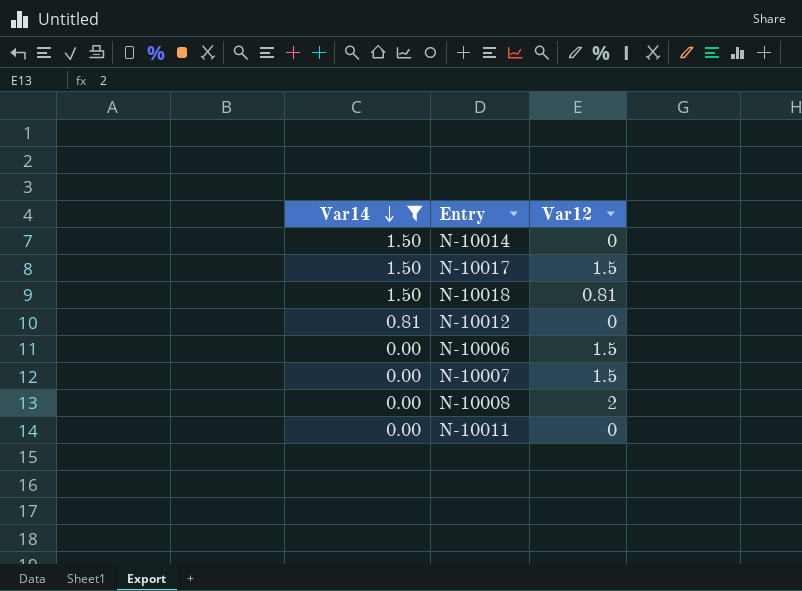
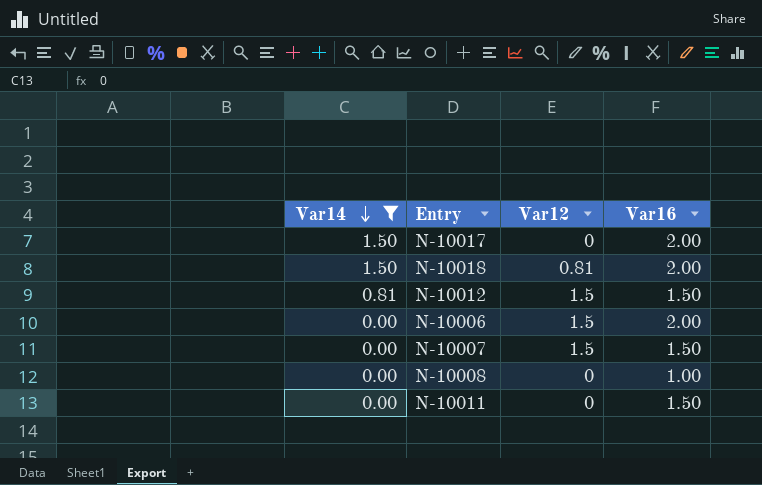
column Var16 | position: none -> 4
row N-10014: 1.50 | 0 -> none
N-10017 | Var12: 1.5 -> 0
N-10012 | Var12: 0 -> 1.5
N-10008 | Var12: 2 -> 0

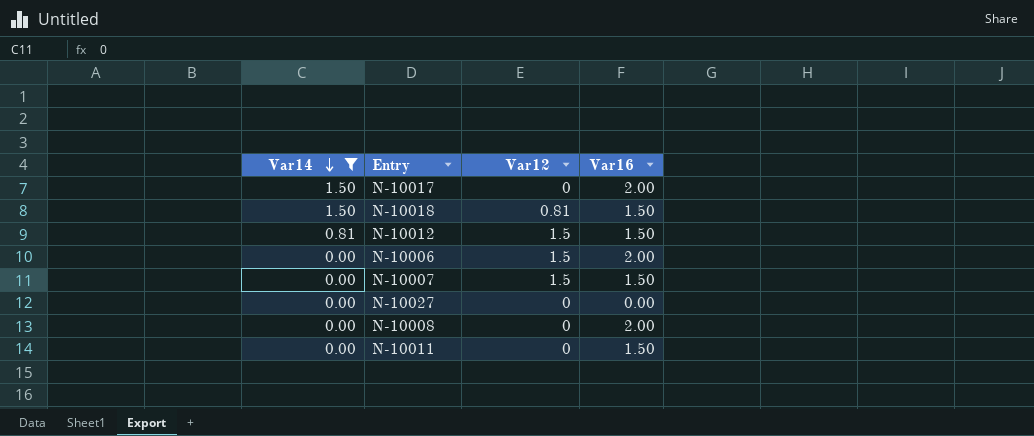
N-10018 | Var16: 2.00 -> 1.50
row N-10027: none -> 0.00 | 0 | 0.00
N-10008 | Var16: 1.00 -> 2.00

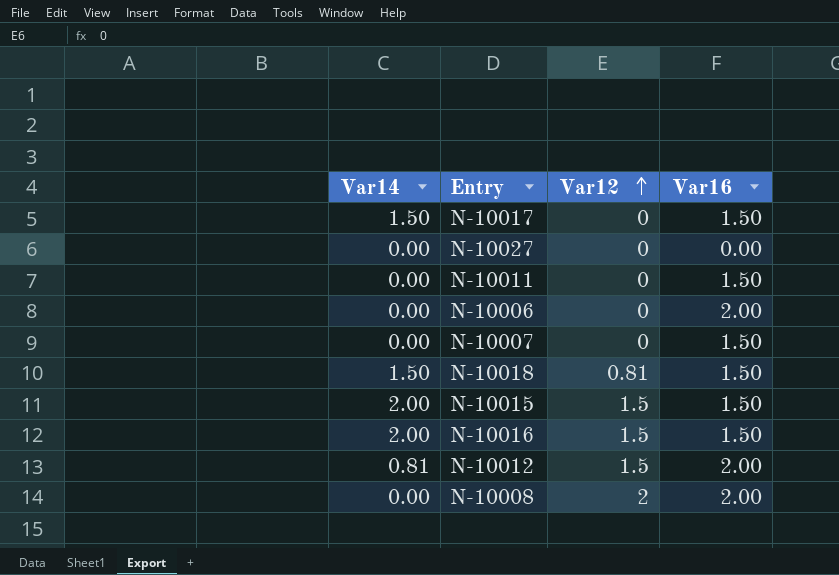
filter: Var14 != 2.00 -> none
row order: Var14 descending -> Var12 ascending
N-10017 | Var16: 2.00 -> 1.50
N-10006 | Var12: 1.5 -> 0
N-10007 | Var12: 1.5 -> 0
N-10012 | Var16: 1.50 -> 2.00
N-10008 | Var12: 0 -> 2

